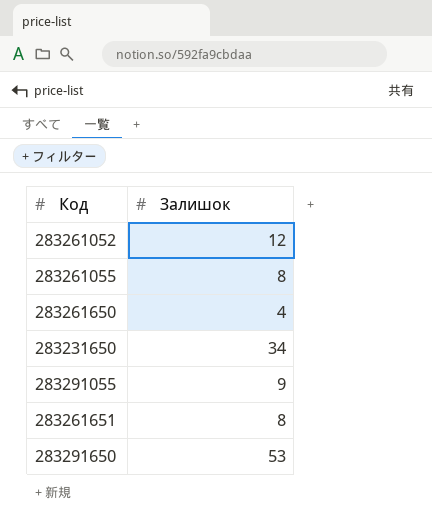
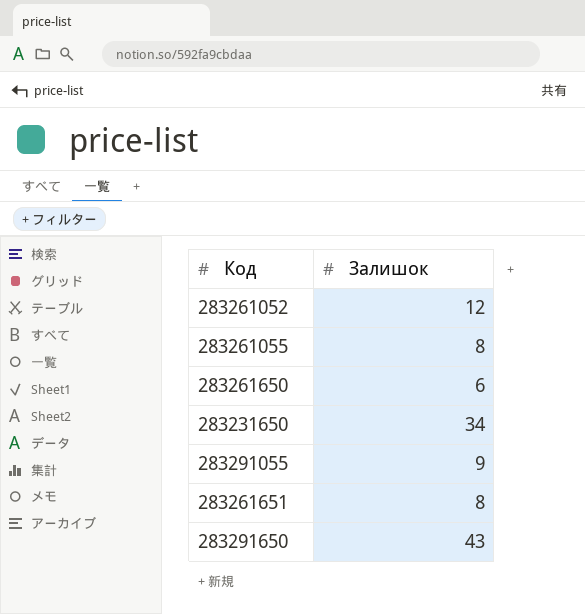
283261650 | Залишок: 4 -> 6
283291650 | Залишок: 53 -> 43

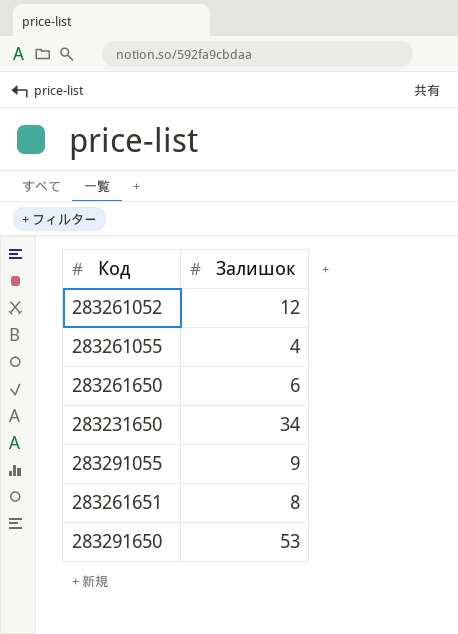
283261055 | Залишок: 8 -> 4
283291650 | Залишок: 43 -> 53

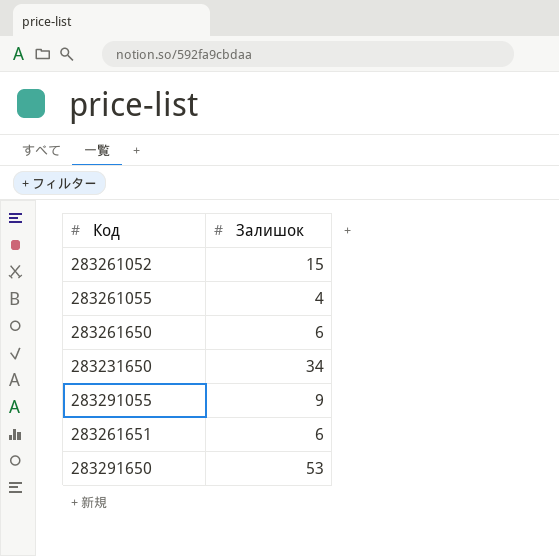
283261052 | Залишок: 12 -> 15
283261651 | Залишок: 8 -> 6

